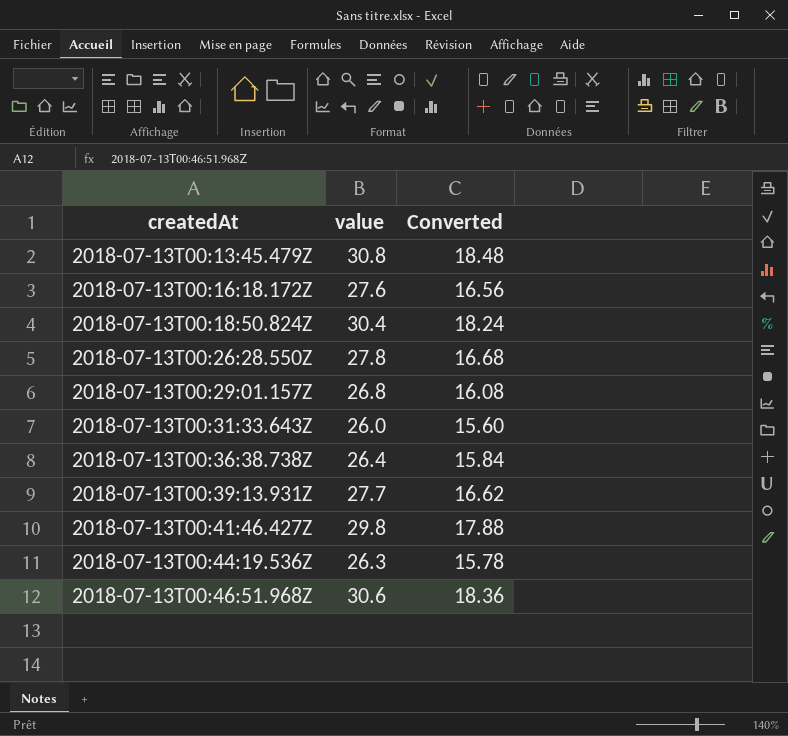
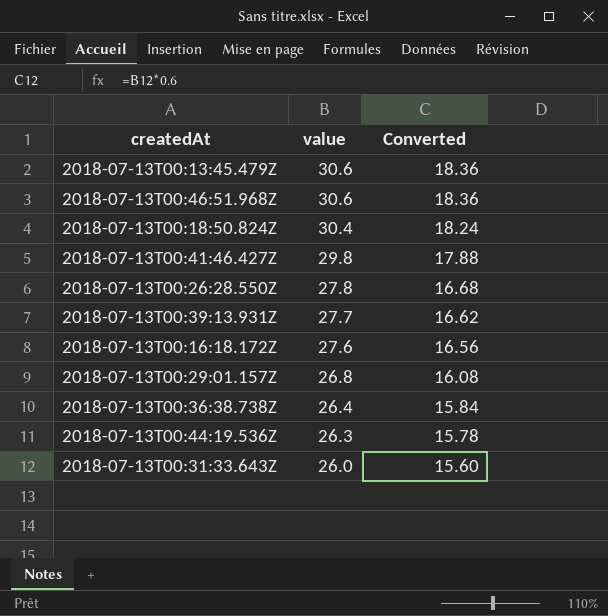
row order: createdAt ascending -> value descending
2018-07-13T00:13:45.479Z | value: 30.8 -> 30.6
2018-07-13T00:13:45.479Z | Converted: 18.48 -> 18.36

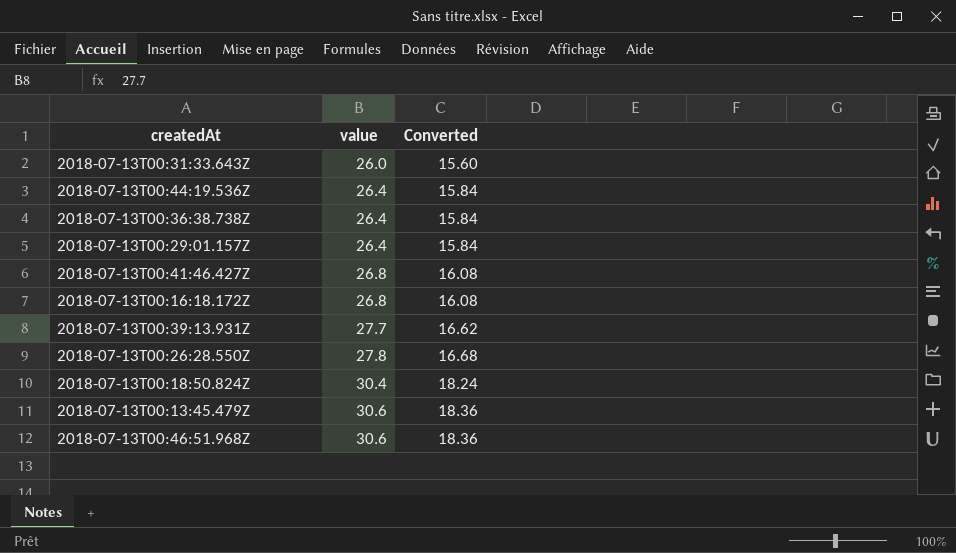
row order: value descending -> value ascending
2018-07-13T00:44:19.536Z | value: 26.3 -> 26.4
2018-07-13T00:44:19.536Z | Converted: 15.78 -> 15.84
2018-07-13T00:29:01.157Z | value: 26.8 -> 26.4
2018-07-13T00:29:01.157Z | Converted: 16.08 -> 15.84
2018-07-13T00:41:46.427Z | value: 29.8 -> 26.8
2018-07-13T00:41:46.427Z | Converted: 17.88 -> 16.08
2018-07-13T00:16:18.172Z | value: 27.6 -> 26.8
2018-07-13T00:16:18.172Z | Converted: 16.56 -> 16.08

